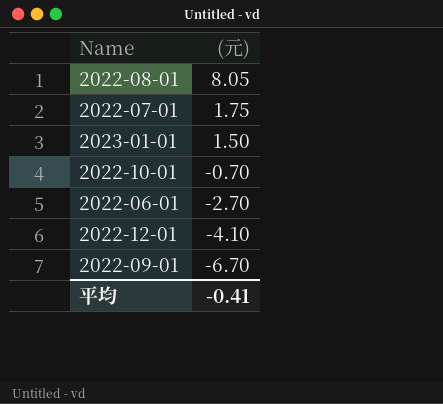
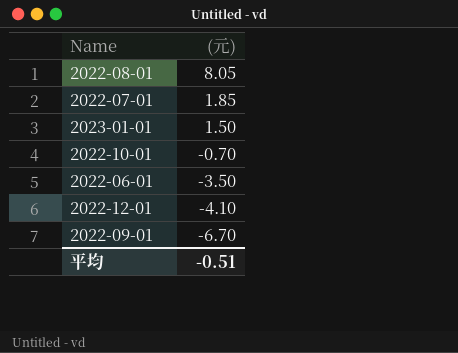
2022-07-01 | (元): 1.75 -> 1.85
2022-06-01 | (元): -2.70 -> -3.50
平均 | (元): -0.41 -> -0.51

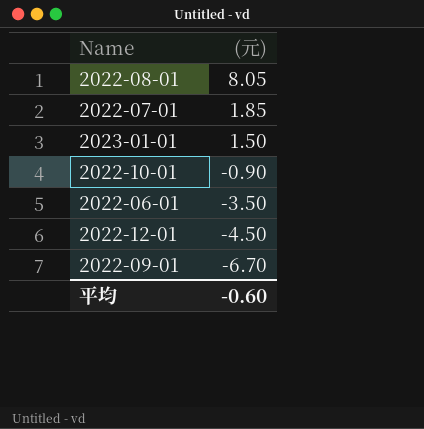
2022-10-01 | (元): -0.70 -> -0.90
2022-12-01 | (元): -4.10 -> -4.50
平均 | (元): -0.51 -> -0.60

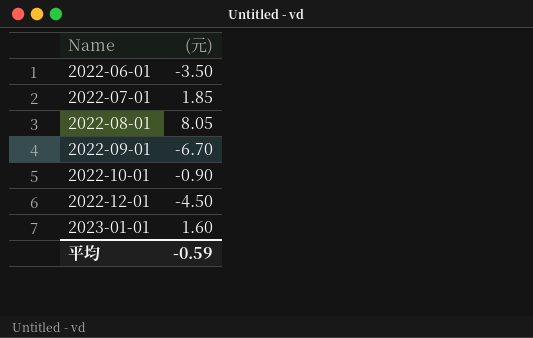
row order: (元) descending -> Name ascending
2023-01-01 | (元): 1.50 -> 1.60
平均 | (元): -0.60 -> -0.59

